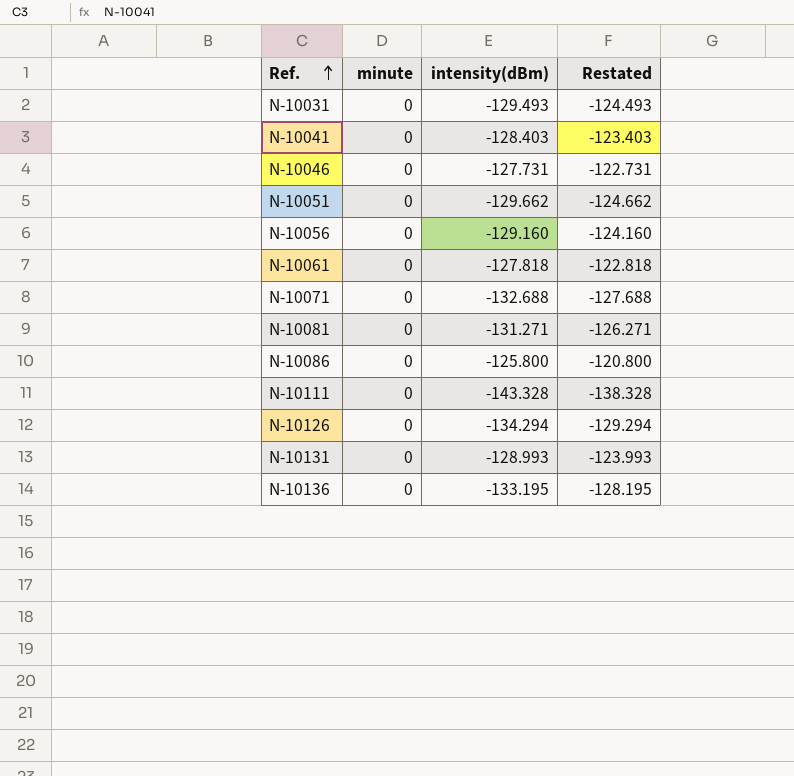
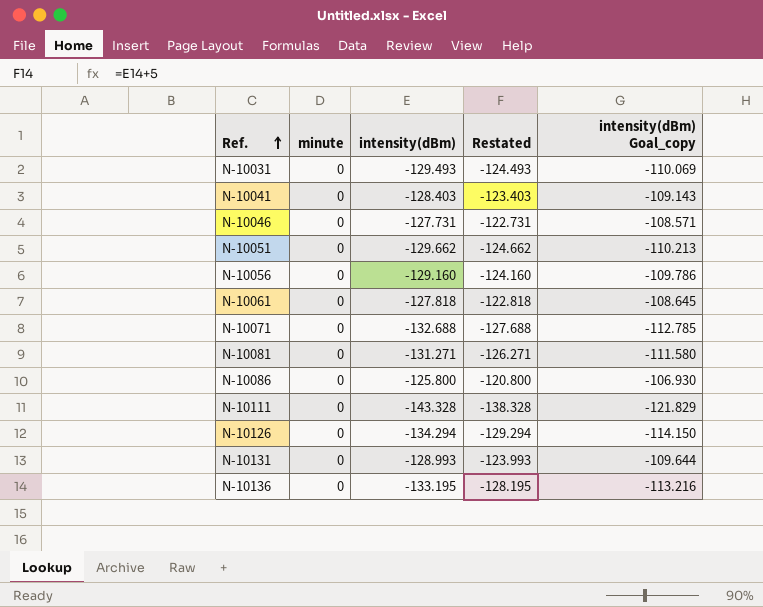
column intensity(dBm) Goal_copy | formula: none -> [intensity(dBm)] * 0.85

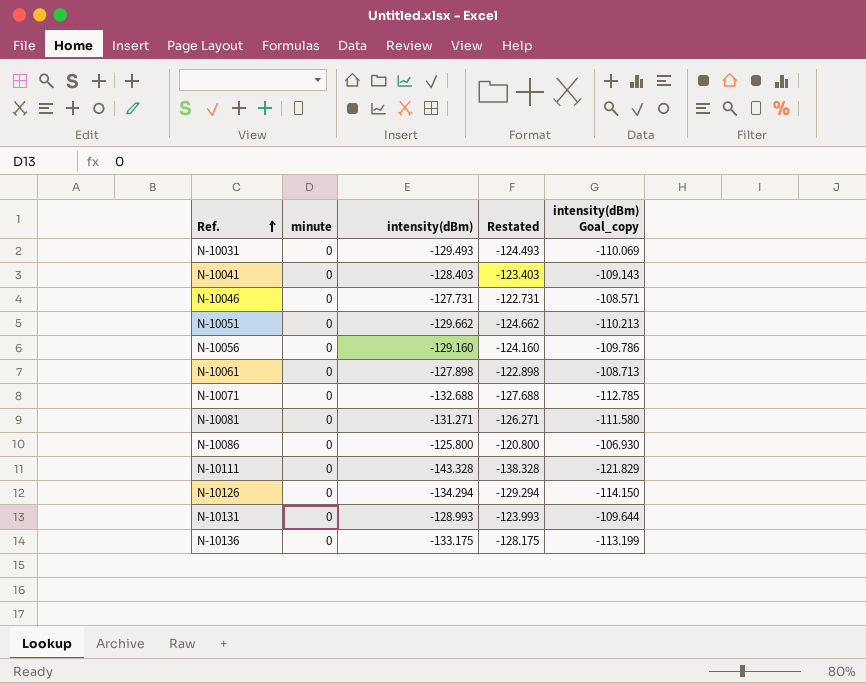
N-10061 | intensity(dBm): -127.818 -> -127.898
N-10061 | Restated: -122.818 -> -122.898
N-10061 | intensity(dBm) Goal_copy: -108.645 -> -108.713
N-10136 | intensity(dBm): -133.195 -> -133.175
N-10136 | Restated: -128.195 -> -128.175
N-10136 | intensity(dBm) Goal_copy: -113.216 -> -113.199

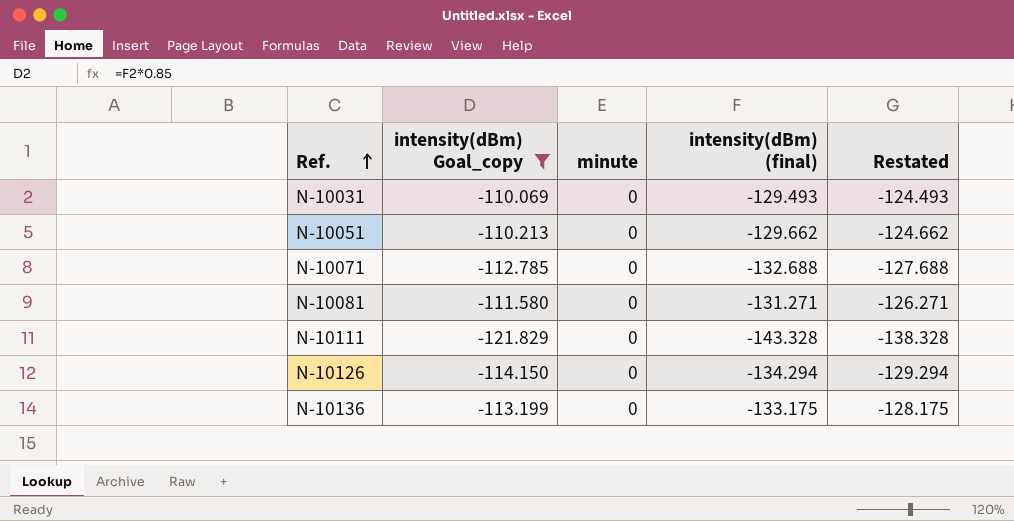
filter: none -> intensity(dBm) Goal_copy <= -110.069
column intensity(dBm) Goal_copy | position: 5 -> 2
column name: intensity(dBm) -> intensity(dBm) (final)

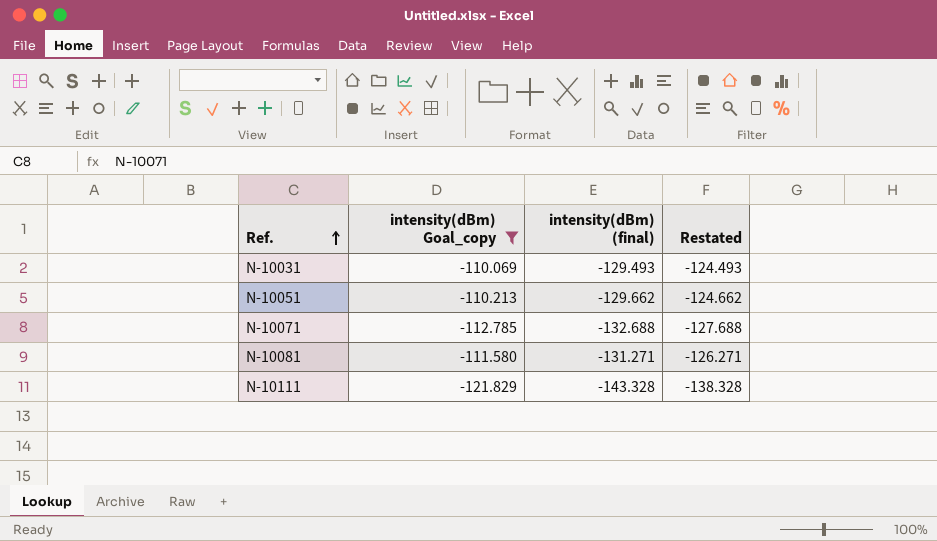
column minute | position: 3 -> none
row N-10126: -114.150 | 0 | -134.294 | -129.294 -> none
row N-10136: -113.199 | 0 | -133.175 | -128.175 -> none

